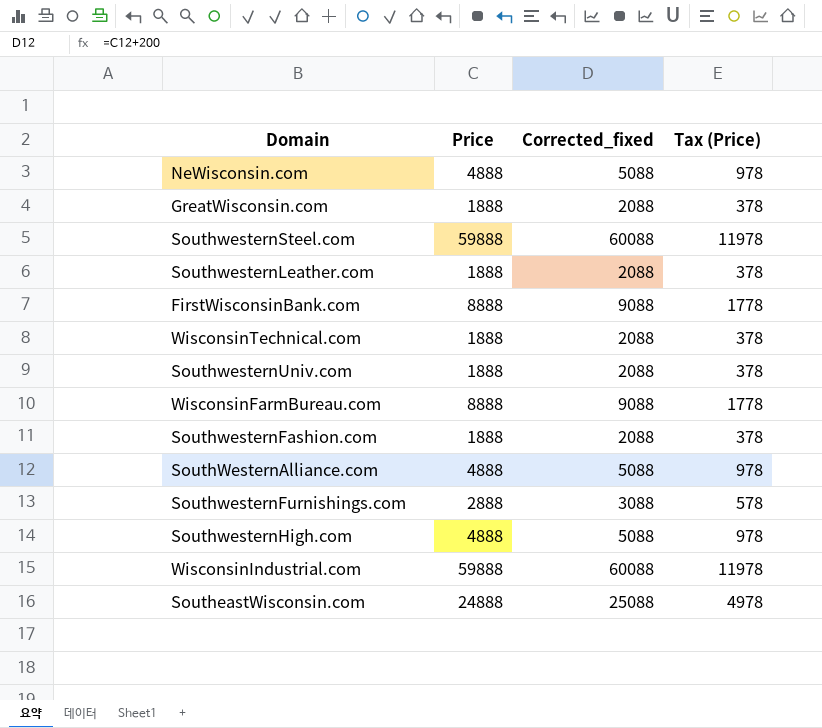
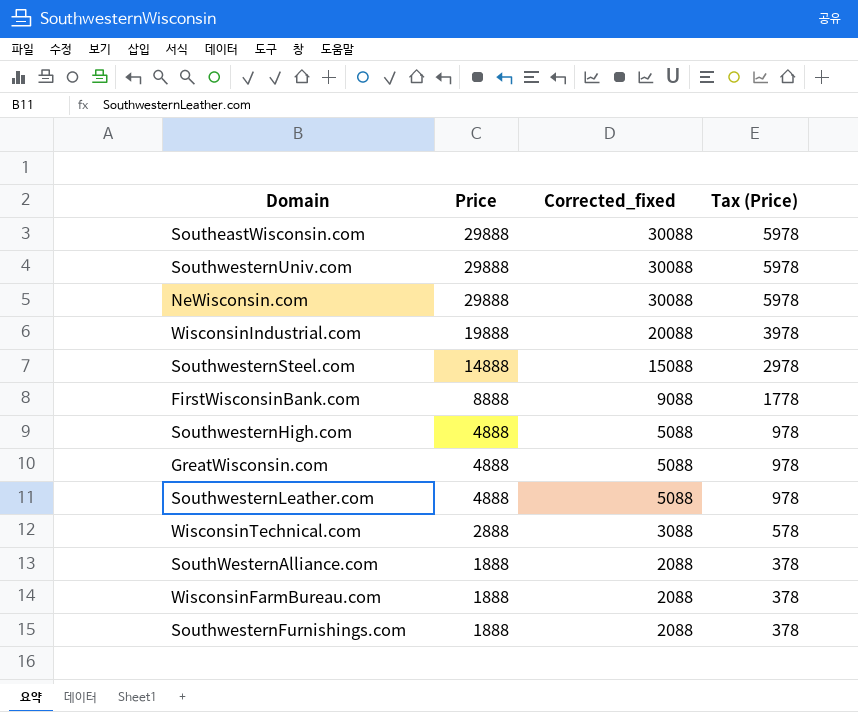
row order: none -> Price descending
row SouthwesternFashion.com: 1888 | 2088 | 378 -> none
SoutheastWisconsin.com | Price: 24888 -> 29888
SoutheastWisconsin.com | Corrected_fixed: 25088 -> 30088
SoutheastWisconsin.com | Tax (Price): 4978 -> 5978
SouthwesternUniv.com | Price: 1888 -> 29888
SouthwesternUniv.com | Corrected_fixed: 2088 -> 30088
SouthwesternUniv.com | Tax (Price): 378 -> 5978
NeWisconsin.com | Price: 4888 -> 29888
NeWisconsin.com | Corrected_fixed: 5088 -> 30088
NeWisconsin.com | Tax (Price): 978 -> 5978
WisconsinIndustrial.com | Price: 59888 -> 19888
WisconsinIndustrial.com | Corrected_fixed: 60088 -> 20088
WisconsinIndustrial.com | Tax (Price): 11978 -> 3978
SouthwesternSteel.com | Price: 59888 -> 14888
SouthwesternSteel.com | Corrected_fixed: 60088 -> 15088
SouthwesternSteel.com | Tax (Price): 11978 -> 2978
GreatWisconsin.com | Price: 1888 -> 4888
GreatWisconsin.com | Corrected_fixed: 2088 -> 5088
GreatWisconsin.com | Tax (Price): 378 -> 978
SouthwesternLeather.com | Price: 1888 -> 4888
SouthwesternLeather.com | Corrected_fixed: 2088 -> 5088
SouthwesternLeather.com | Tax (Price): 378 -> 978
WisconsinTechnical.com | Price: 1888 -> 2888
WisconsinTechnical.com | Corrected_fixed: 2088 -> 3088
WisconsinTechnical.com | Tax (Price): 378 -> 578
SouthWesternAlliance.com | Price: 4888 -> 1888
SouthWesternAlliance.com | Corrected_fixed: 5088 -> 2088
SouthWesternAlliance.com | Tax (Price): 978 -> 378
WisconsinFarmBureau.com | Price: 8888 -> 1888
WisconsinFarmBureau.com | Corrected_fixed: 9088 -> 2088
WisconsinFarmBureau.com | Tax (Price): 1778 -> 378
SouthwesternFurnishings.com | Price: 2888 -> 1888
SouthwesternFurnishings.com | Corrected_fixed: 3088 -> 2088
SouthwesternFurnishings.com | Tax (Price): 578 -> 378

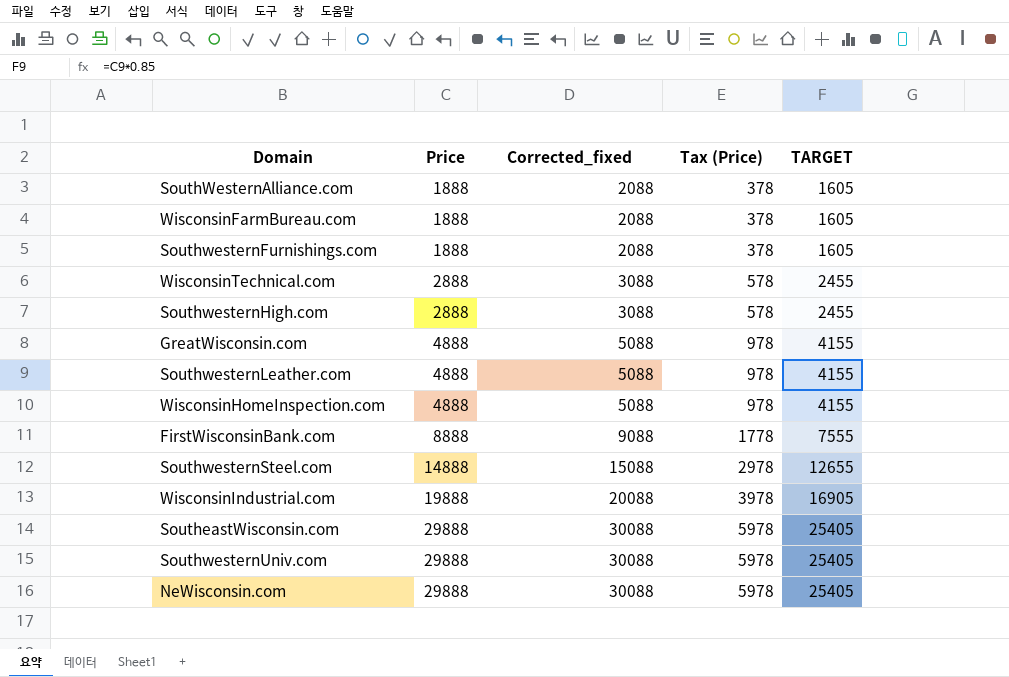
row order: Price descending -> Price ascending
column TARGET | formula: none -> [Price] * 0.85
SouthwesternHigh.com | Price: 4888 -> 2888
SouthwesternHigh.com | Corrected_fixed: 5088 -> 3088
SouthwesternHigh.com | Tax (Price): 978 -> 578
row WisconsinHomeInspection.com: none -> 4888 | 5088 | 978 | 4155

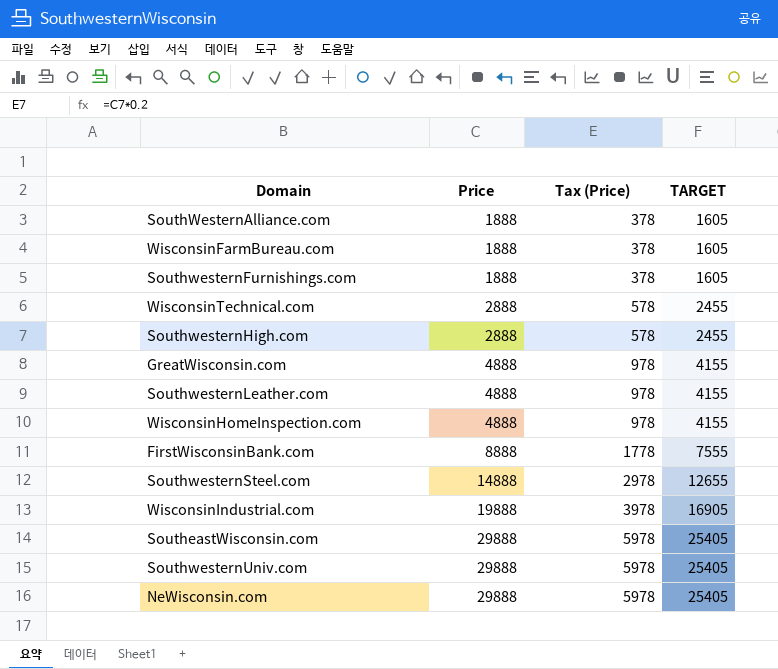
column Corrected_fixed | formula: [Price] + 200 -> none

